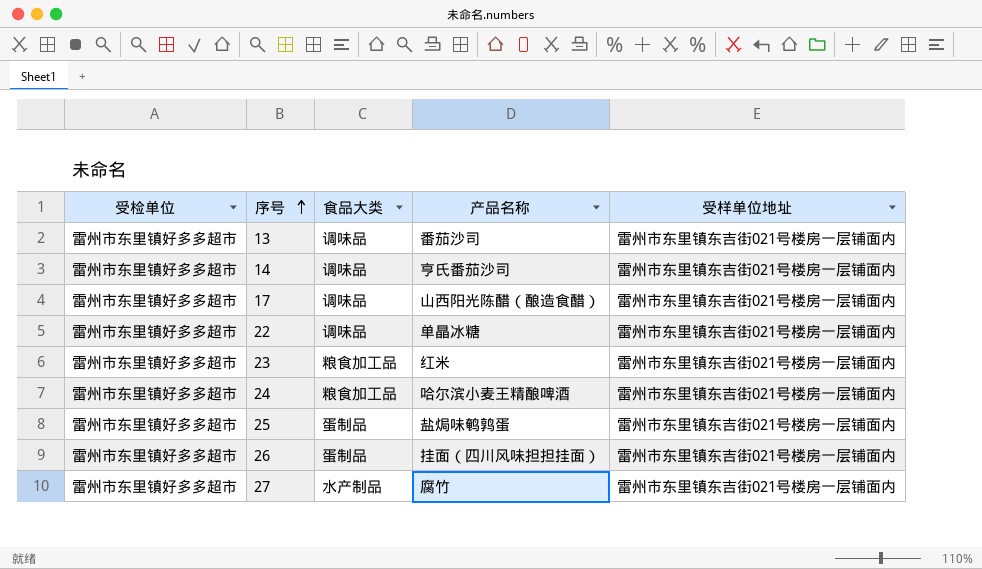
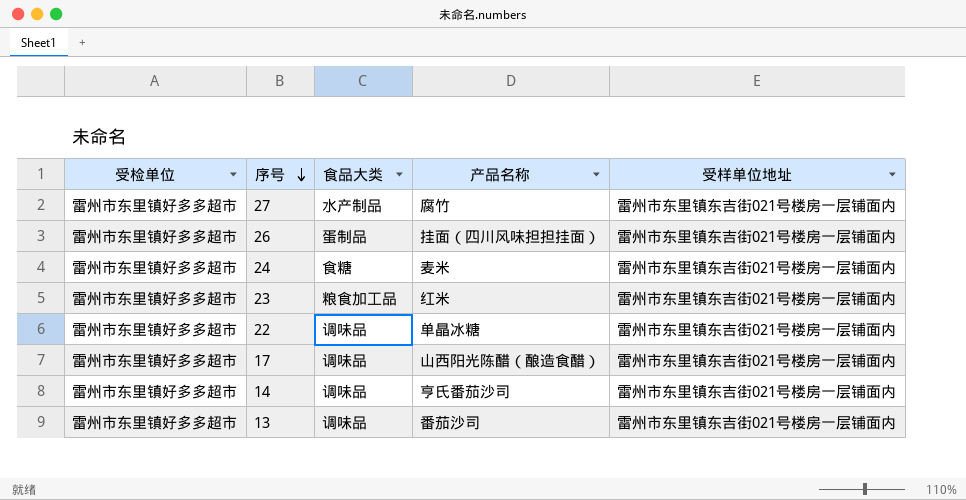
row order: 序号 ascending -> 序号 descending
row 25: 雷州市东里镇好多多超市 | 蛋制品 | 盐焗味鹌鹑蛋 | 雷州市东里镇东吉街021号楼房一层铺面内 -> none
24 | 食品大类: 粮食加工品 -> 食糖
24 | 产品名称: 哈尔滨小麦王精酿啤酒 -> 麦米

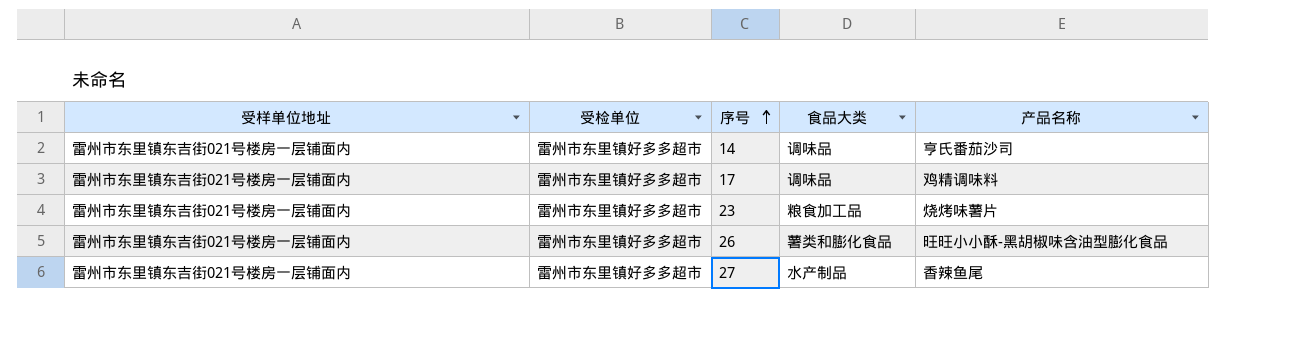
row order: 序号 descending -> 序号 ascending
column 受样单位地址 | position: 5 -> 1
row 24: 雷州市东里镇好多多超市 | 食糖 | 麦米 | 雷州市东里镇东吉街021号楼房一层铺面内 -> none
row 22: 雷州市东里镇好多多超市 | 调味品 | 单晶冰糖 | 雷州市东里镇东吉街021号楼房一层铺面内 -> none
row 13: 雷州市东里镇好多多超市 | 调味品 | 番茄沙司 | 雷州市东里镇东吉街021号楼房一层铺面内 -> none
17 | 产品名称: 山西阳光陈醋（酿造食醋） -> 鸡精调味料
23 | 产品名称: 红米 -> 烧烤味薯片
26 | 食品大类: 蛋制品 -> 薯类和膨化食品
26 | 产品名称: 挂面（四川风味担担挂面） -> 旺旺小小酥-黑胡椒味含油型膨化食品
27 | 产品名称: 腐竹 -> 香辣鱼尾

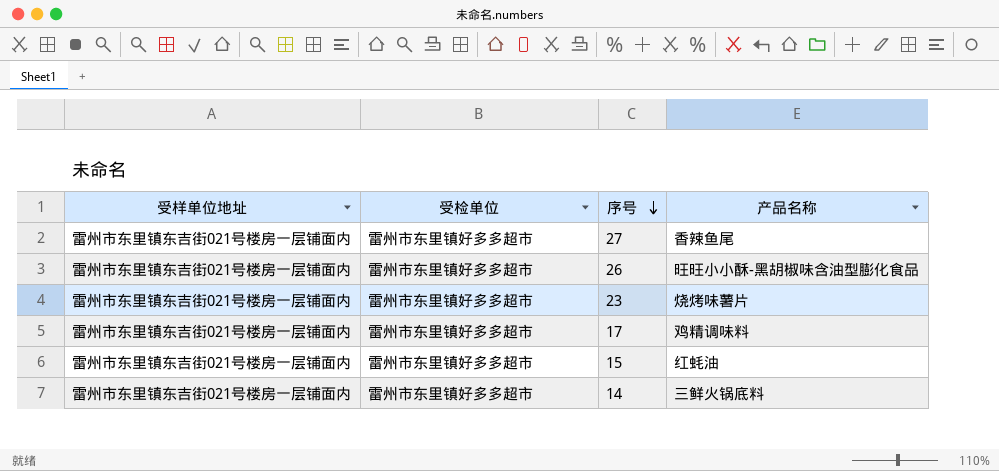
row order: 序号 ascending -> 序号 descending
column 食品大类 | position: 4 -> none
row 15: none -> 雷州市东里镇东吉街021号楼房一层铺面内 | 雷州市东里镇好多多超市 | 红蚝油
14 | 产品名称: 亨氏番茄沙司 -> 三鲜火锅底料

